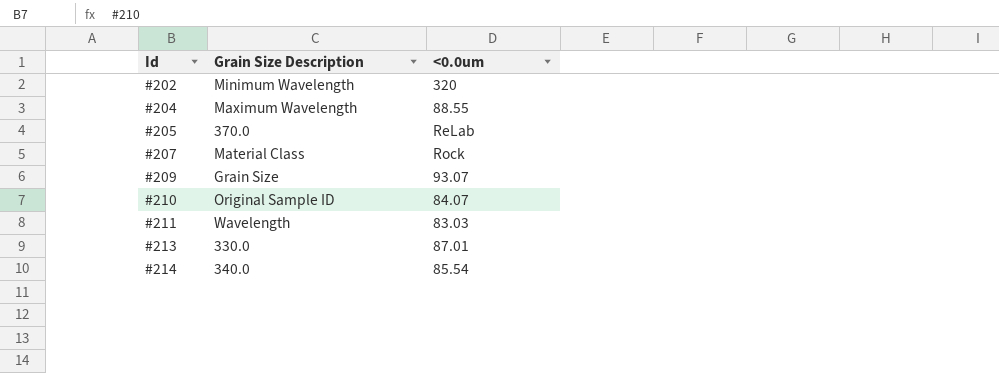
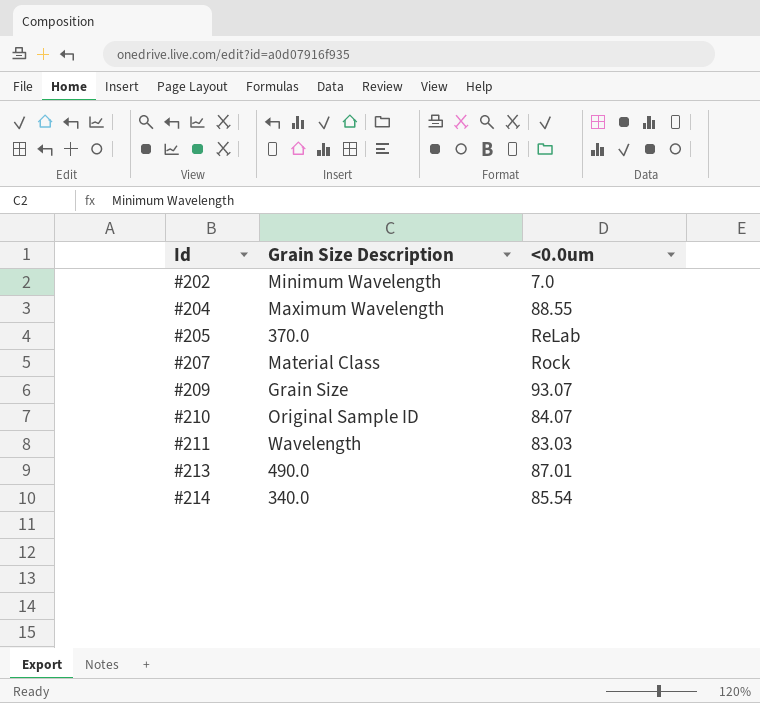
#202 | <0.0um: 320 -> 7.0
#213 | Grain Size Description: 330.0 -> 490.0

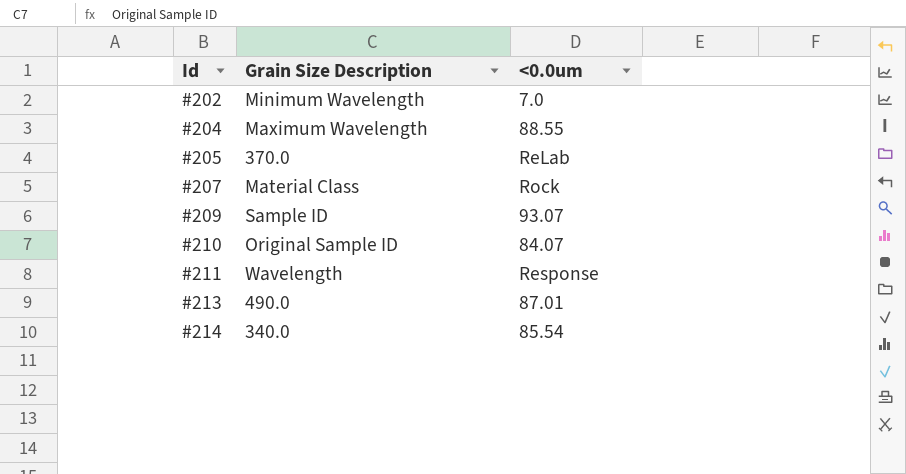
#209 | Grain Size Description: Grain Size -> Sample ID
#211 | <0.0um: 83.03 -> Response

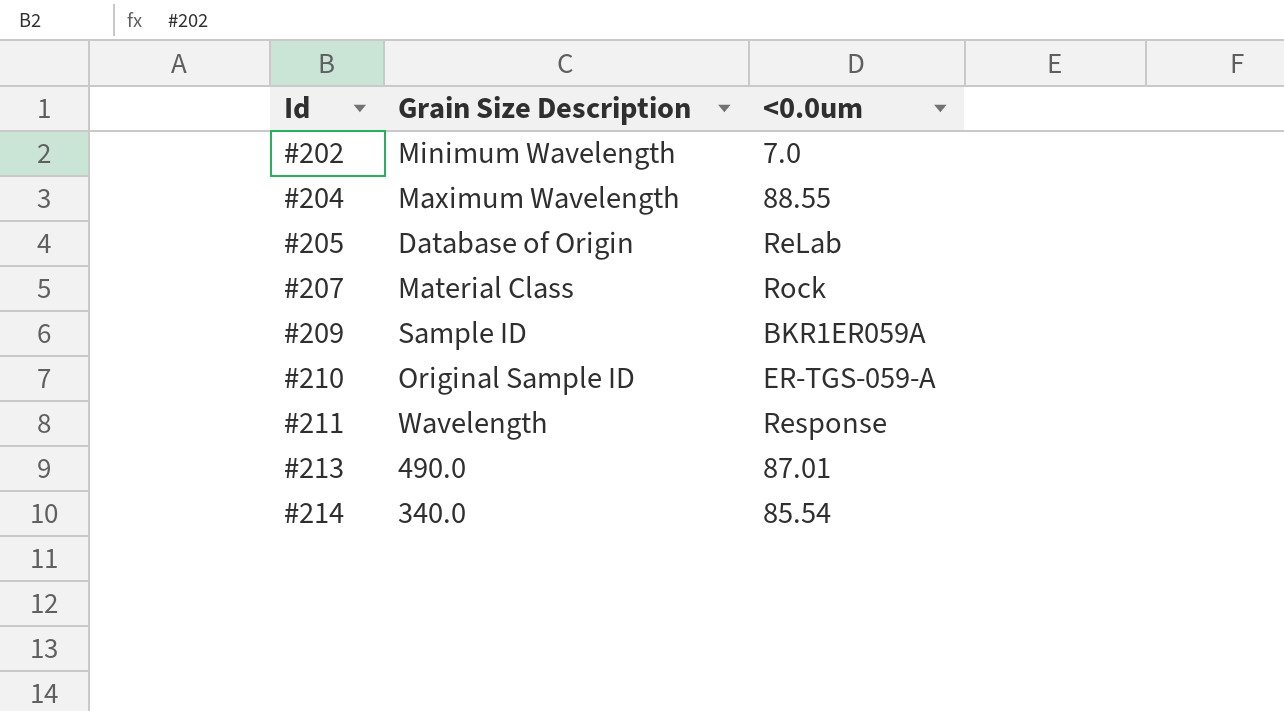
#205 | Grain Size Description: 370.0 -> Database of Origin
#209 | <0.0um: 93.07 -> BKR1ER059A
#210 | <0.0um: 84.07 -> ER-TGS-059-A

